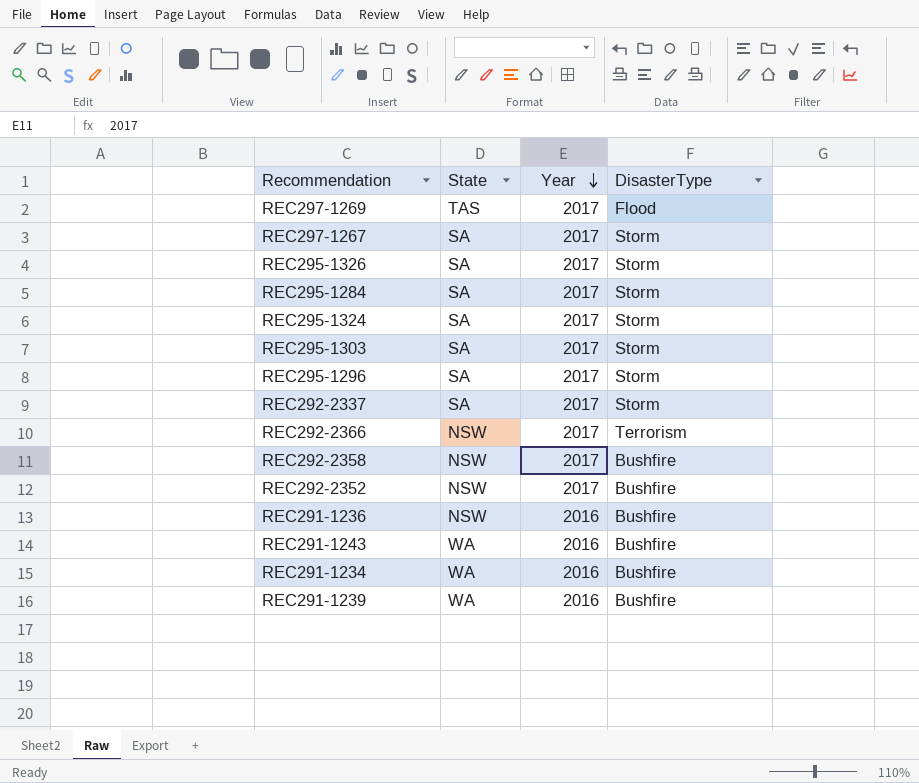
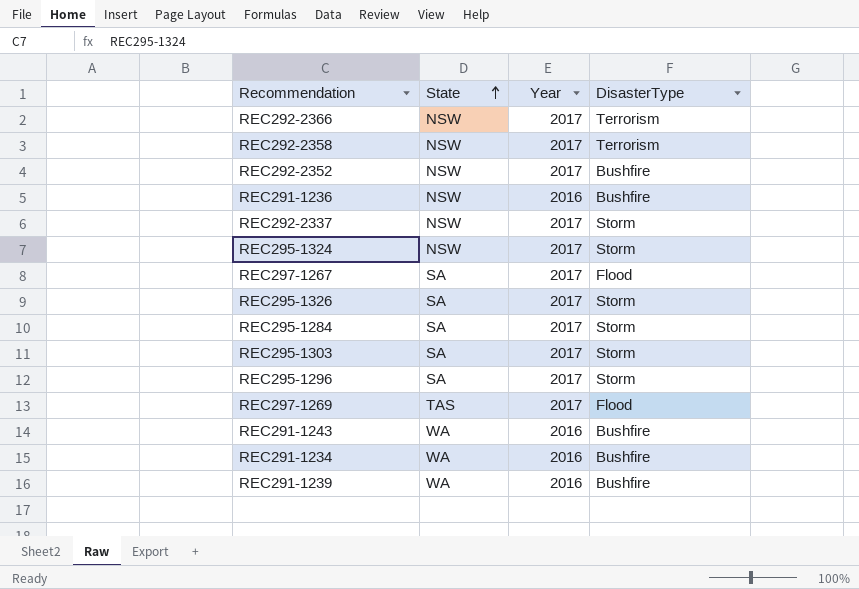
row order: Year descending -> State ascending
REC292-2358 | DisasterType: Bushfire -> Terrorism
REC292-2337 | State: SA -> NSW
REC295-1324 | State: SA -> NSW
REC297-1267 | DisasterType: Storm -> Flood

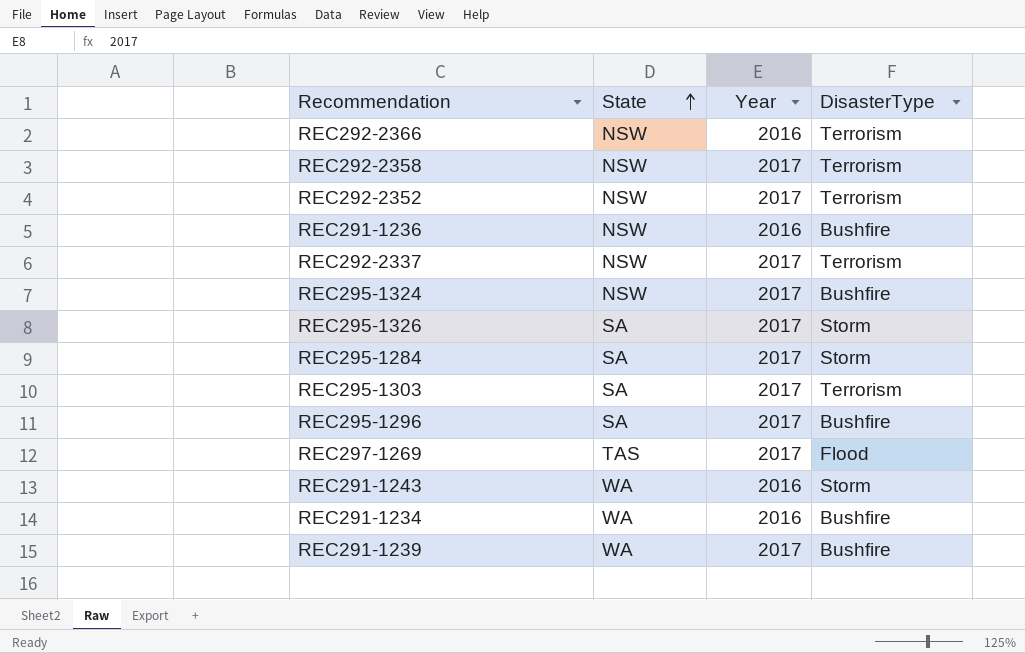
row REC297-1267: SA | 2017 | Flood -> none
REC292-2366 | Year: 2017 -> 2016
REC292-2352 | DisasterType: Bushfire -> Terrorism
REC292-2337 | DisasterType: Storm -> Terrorism
REC295-1324 | DisasterType: Storm -> Bushfire
REC295-1303 | DisasterType: Storm -> Terrorism
REC295-1296 | DisasterType: Storm -> Bushfire
REC291-1243 | DisasterType: Bushfire -> Storm
REC291-1239 | Year: 2016 -> 2017

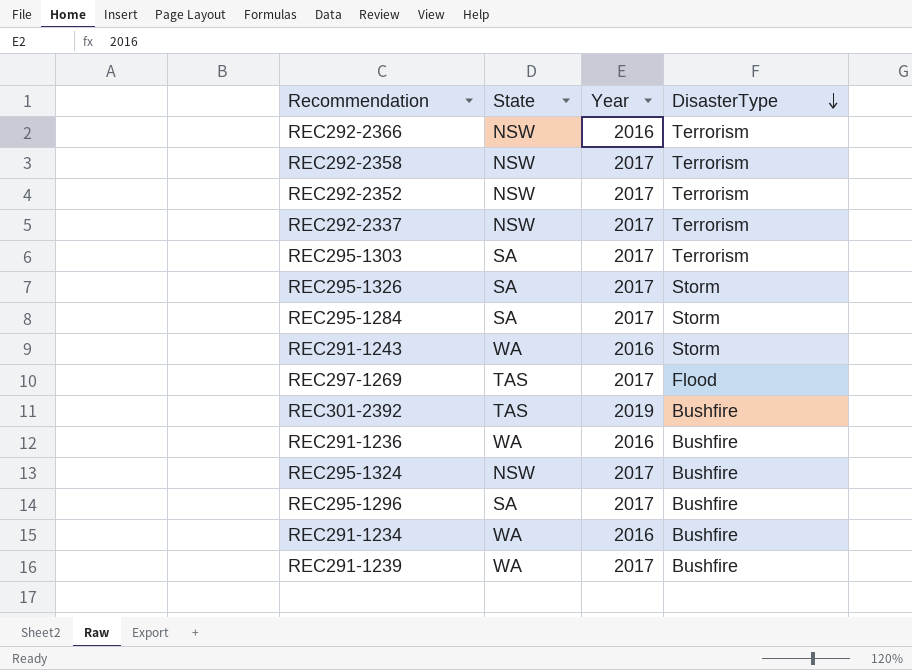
row order: State ascending -> DisasterType descending
row REC301-2392: none -> TAS | 2019 | Bushfire
REC291-1236 | State: NSW -> WA

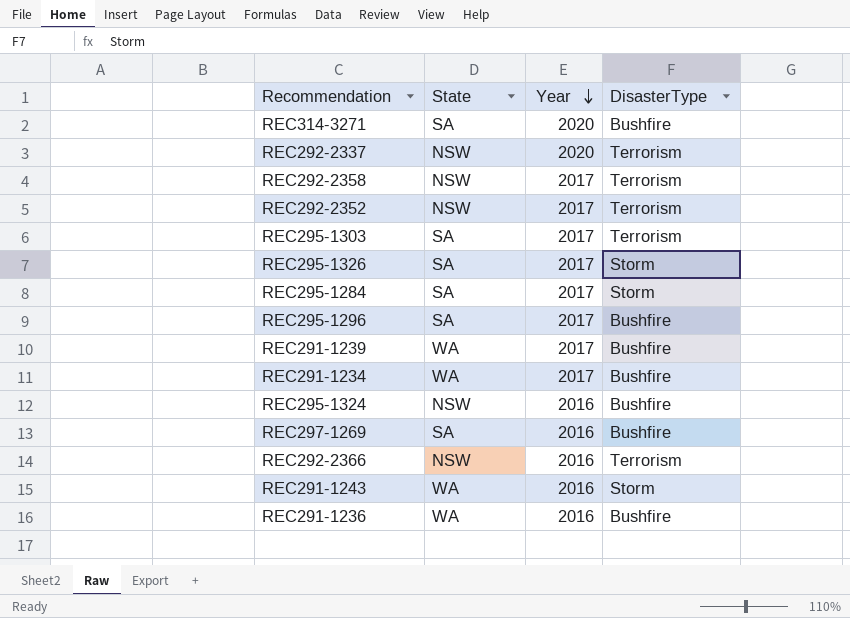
row order: DisasterType descending -> Year descending
row REC301-2392: TAS | 2019 | Bushfire -> none
row REC314-3271: none -> SA | 2020 | Bushfire
REC292-2337 | Year: 2017 -> 2020
REC291-1234 | Year: 2016 -> 2017
REC295-1324 | Year: 2017 -> 2016
REC297-1269 | State: TAS -> SA
REC297-1269 | Year: 2017 -> 2016
REC297-1269 | DisasterType: Flood -> Bushfire

